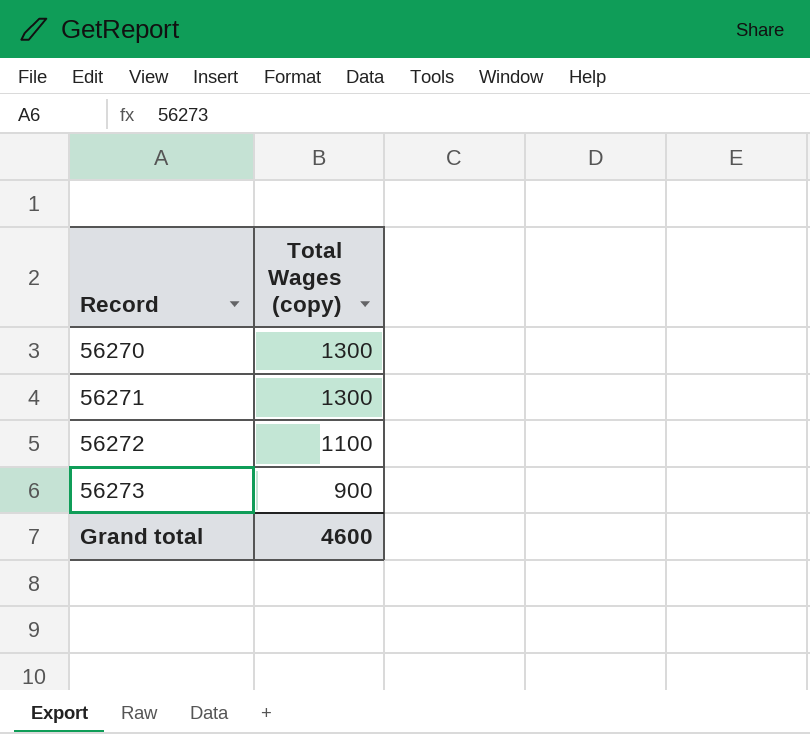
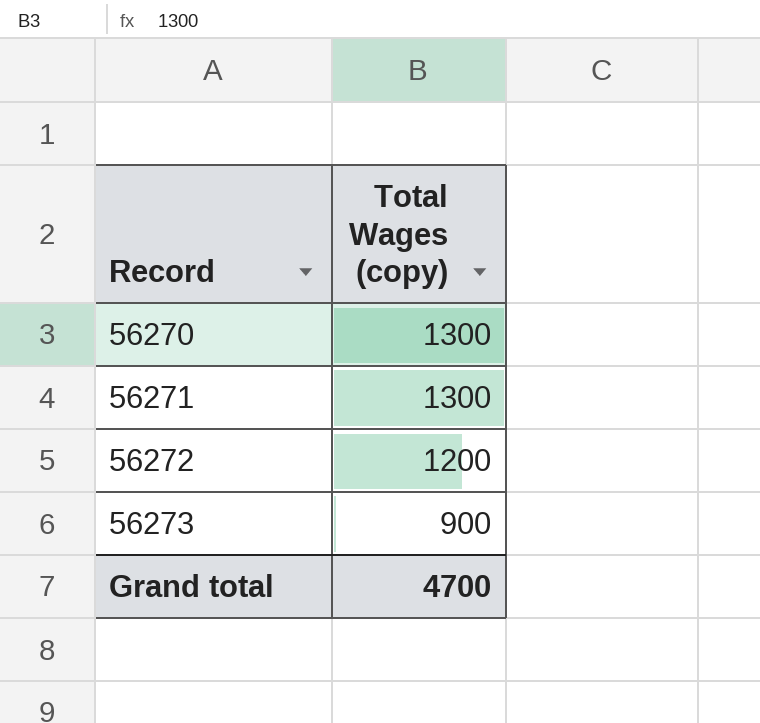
56272 | Total Wages (copy): 1100 -> 1200
Grand total | Total Wages (copy): 4600 -> 4700

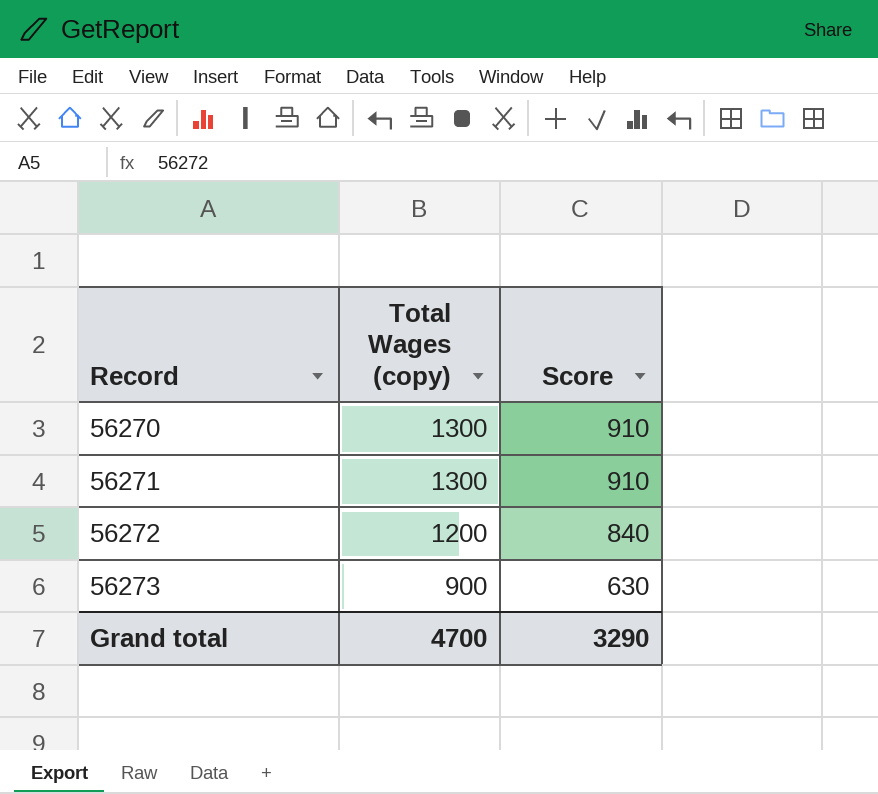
column Score | formula: none -> [Total Wages (copy)] * 0.7

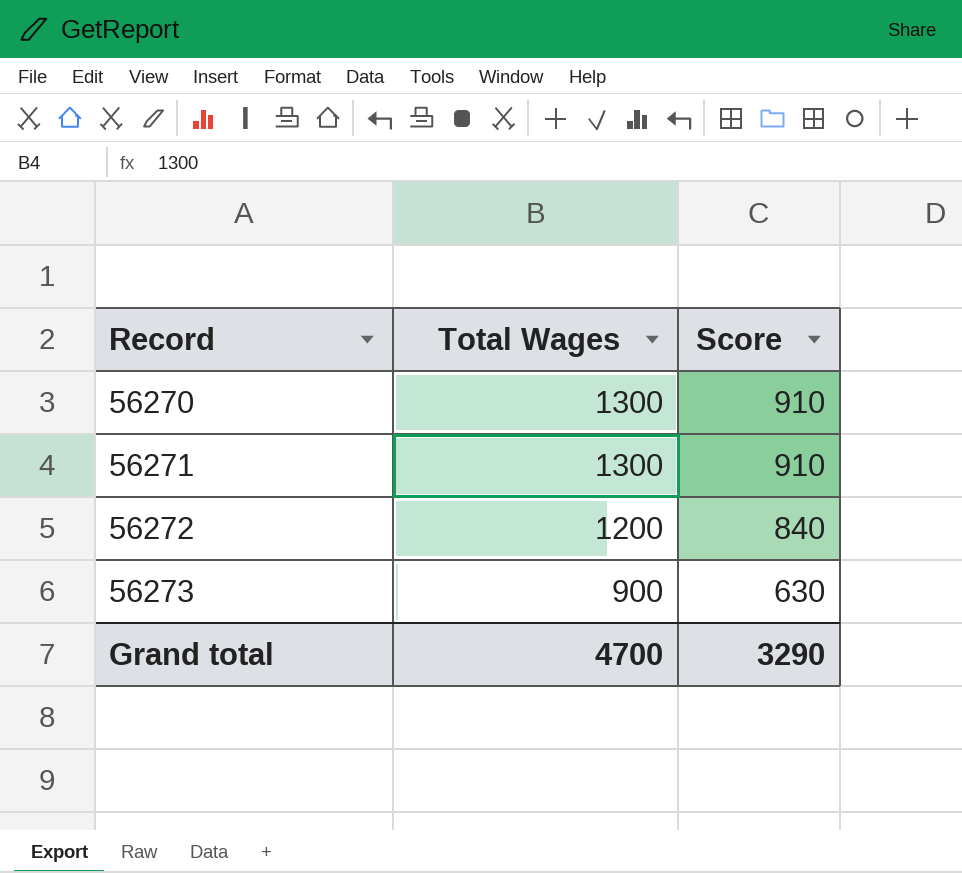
column name: Total Wages (copy) -> Total Wages

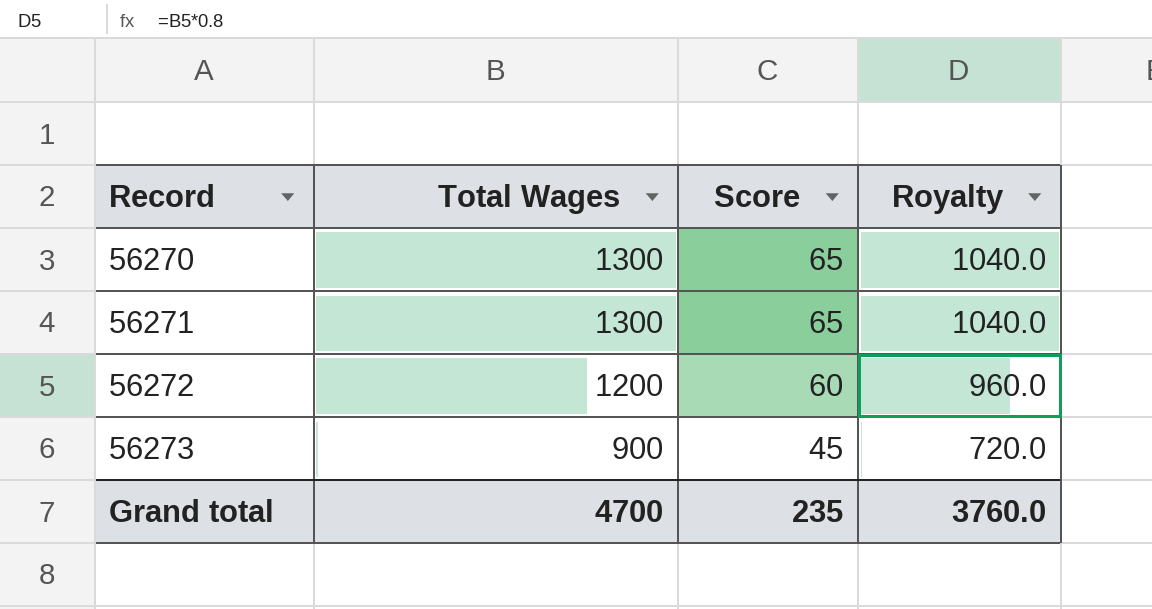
column Score | formula: [Total Wages] * 0.7 -> [Total Wages] * 0.05
column Royalty | formula: none -> [Total Wages] * 0.8
Grand total | Score: 3290 -> 235

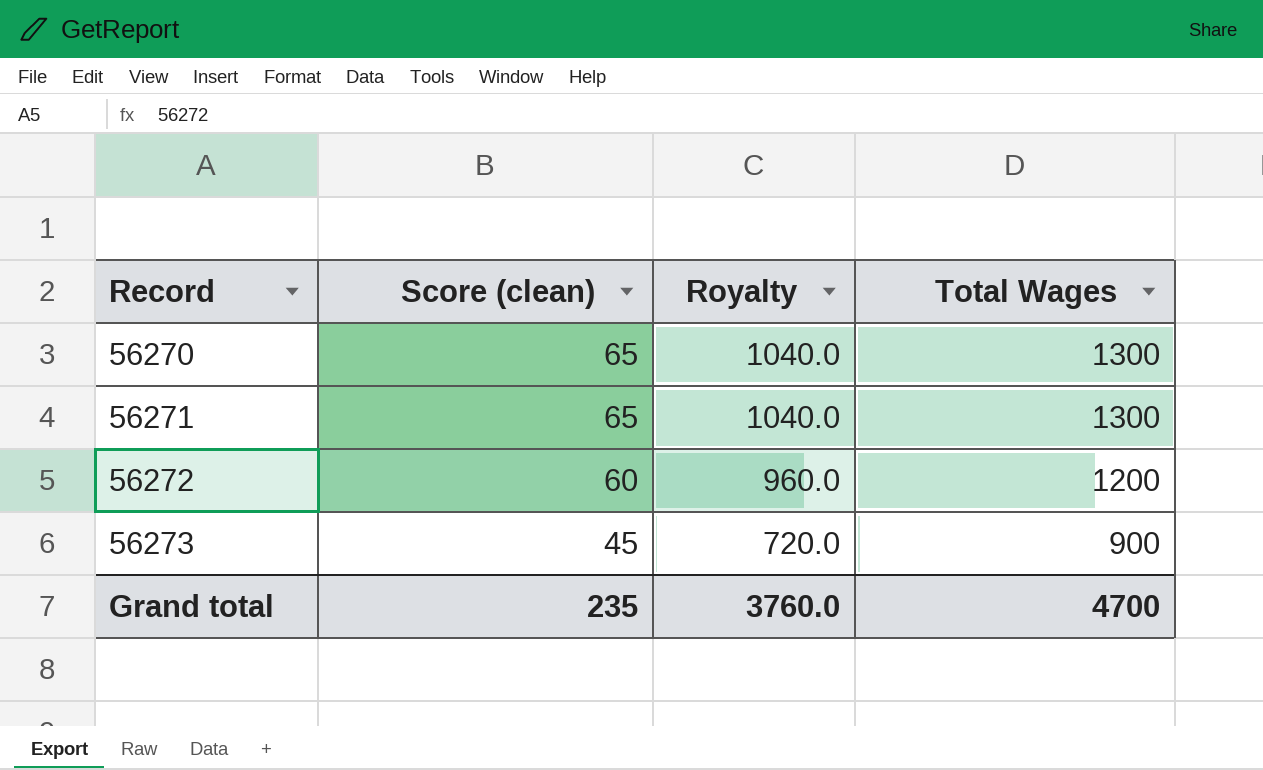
column name: Score -> Score (clean)
column Total Wages | position: 2 -> 4

